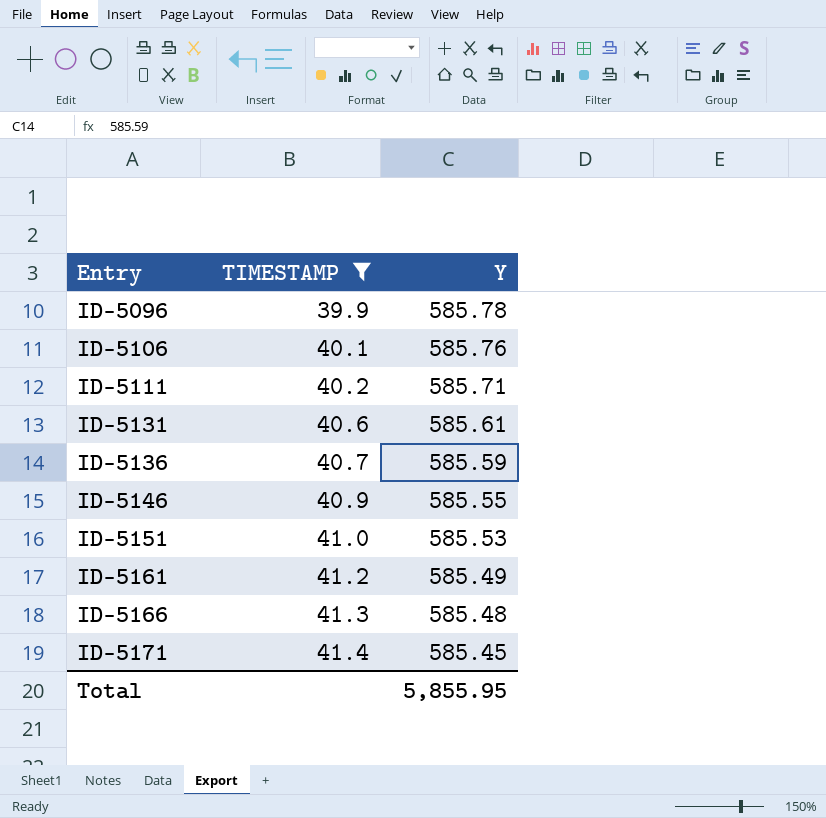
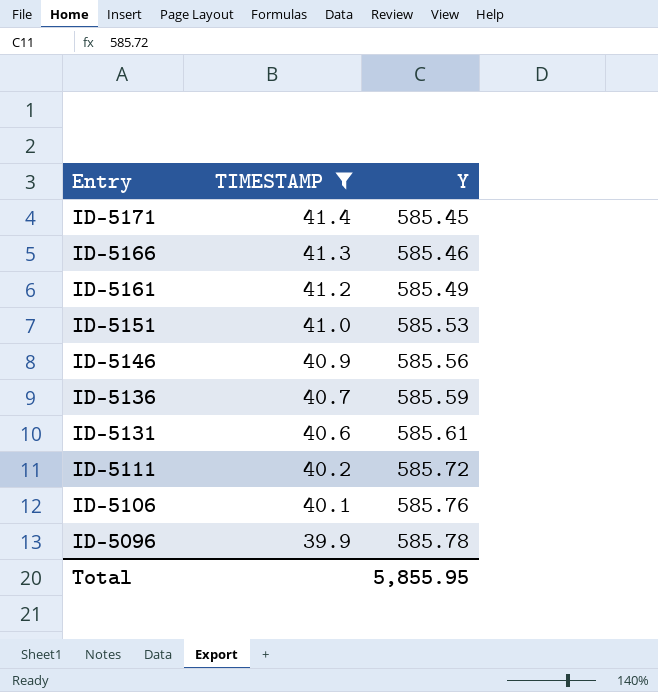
row order: Entry ascending -> Entry descending
ID-5166 | Y: 585.48 -> 585.46
ID-5146 | Y: 585.55 -> 585.56
ID-5111 | Y: 585.71 -> 585.72

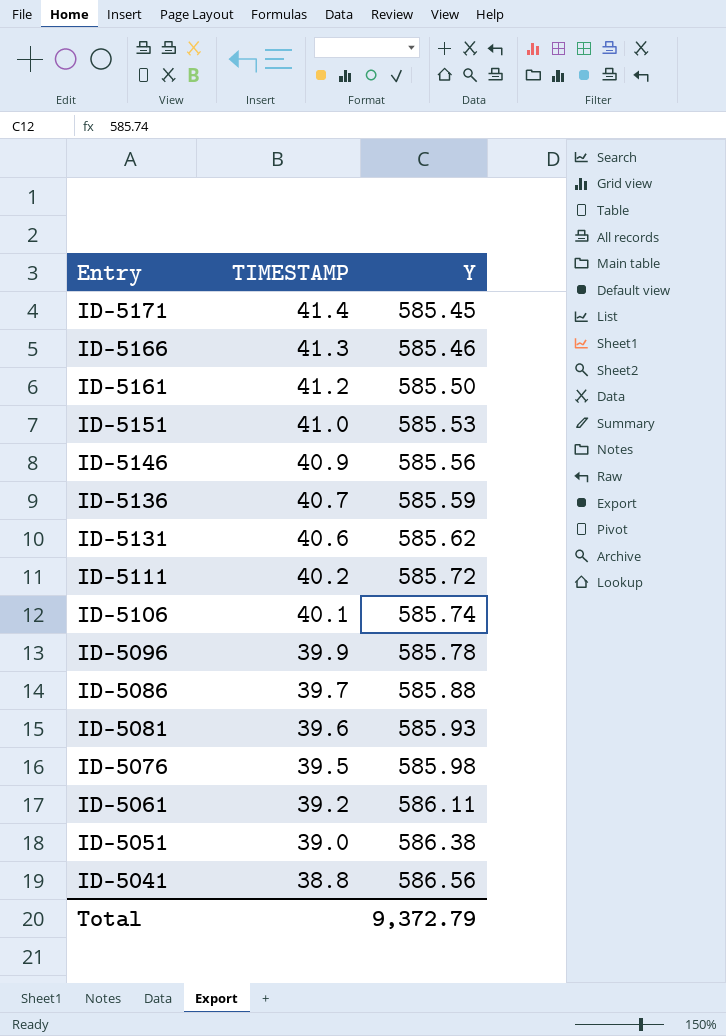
filter: TIMESTAMP >= 39.9 -> none
ID-5161 | Y: 585.49 -> 585.50
ID-5131 | Y: 585.61 -> 585.62
ID-5106 | Y: 585.76 -> 585.74
Total | Y: 5,855.95 -> 9,372.79

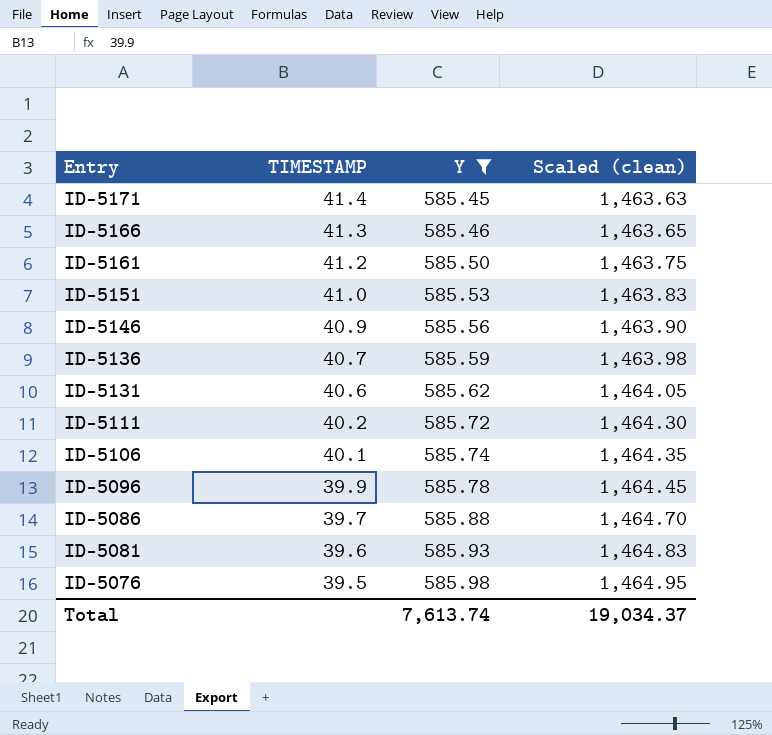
filter: none -> Y <= 585.98
column Scaled (clean) | formula: none -> [Y] * 2.5
Total | Y: 9,372.79 -> 7,613.74

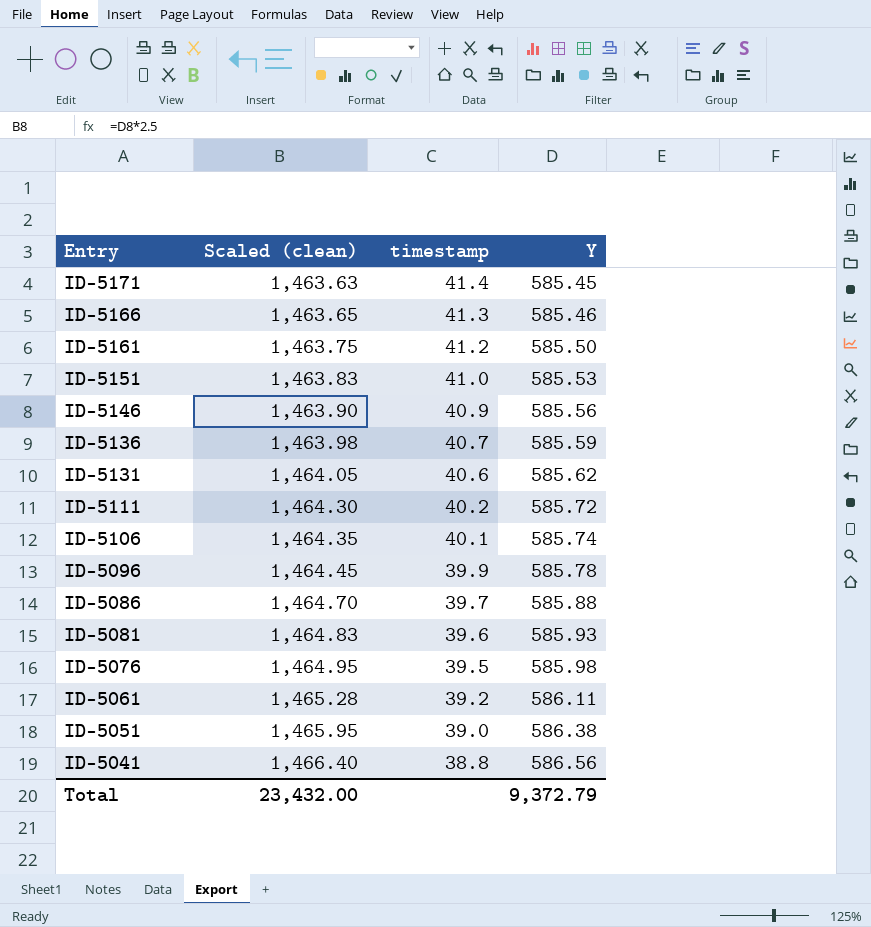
filter: Y <= 585.98 -> none
column Scaled (clean) | position: 4 -> 2
column name: TIMESTAMP -> timestamp
Total | Scaled (clean): 19,034.37 -> 23,432.00
Total | Y: 7,613.74 -> 9,372.79

